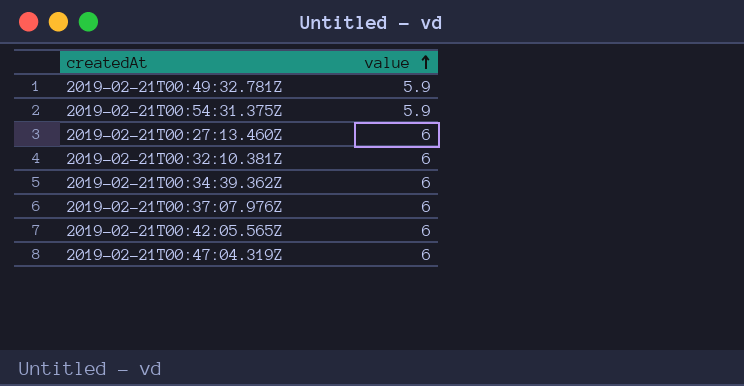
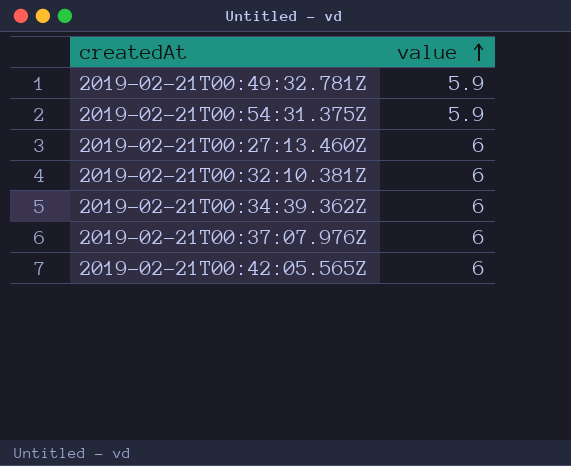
row 2019-02-21T00:47:04.319Z: 6 -> none

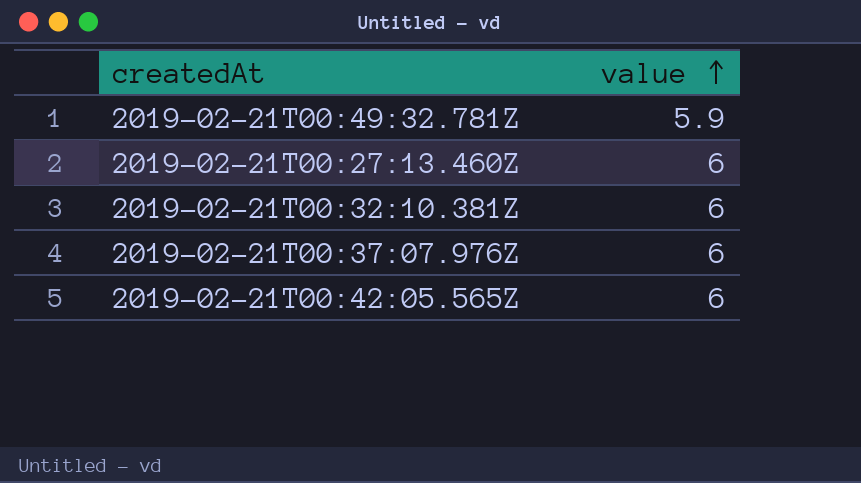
row 2019-02-21T00:54:31.375Z: 5.9 -> none
row 2019-02-21T00:34:39.362Z: 6 -> none

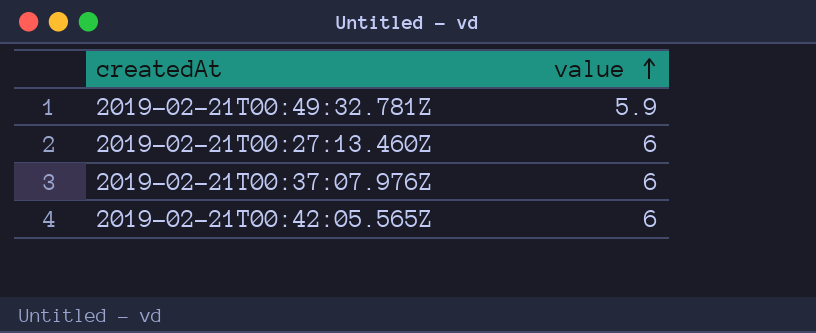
row 2019-02-21T00:32:10.381Z: 6 -> none

